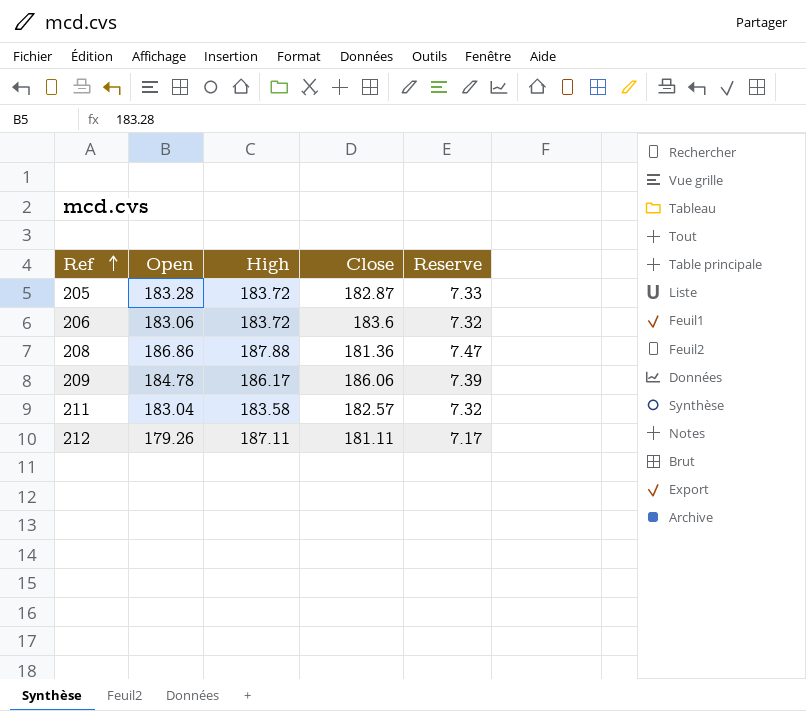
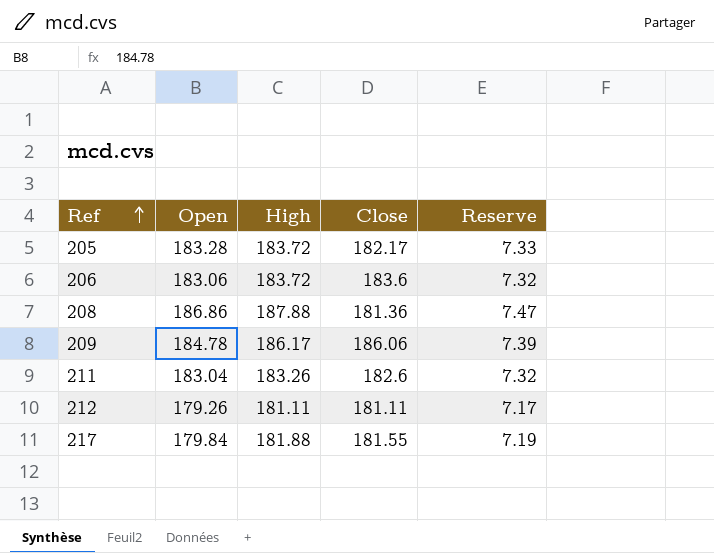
205 | Close: 182.87 -> 182.17
211 | High: 183.58 -> 183.26
211 | Close: 182.57 -> 182.6
212 | High: 187.11 -> 181.11
row 217: none -> 179.84 | 181.88 | 181.55 | 7.19

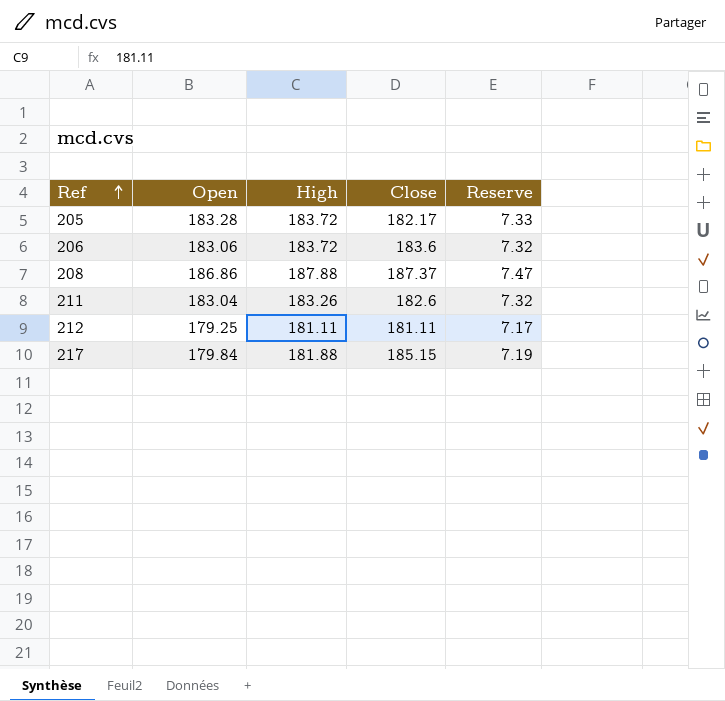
row 209: 184.78 | 186.17 | 186.06 | 7.39 -> none
208 | Close: 181.36 -> 187.37
212 | Open: 179.26 -> 179.25
217 | Close: 181.55 -> 185.15

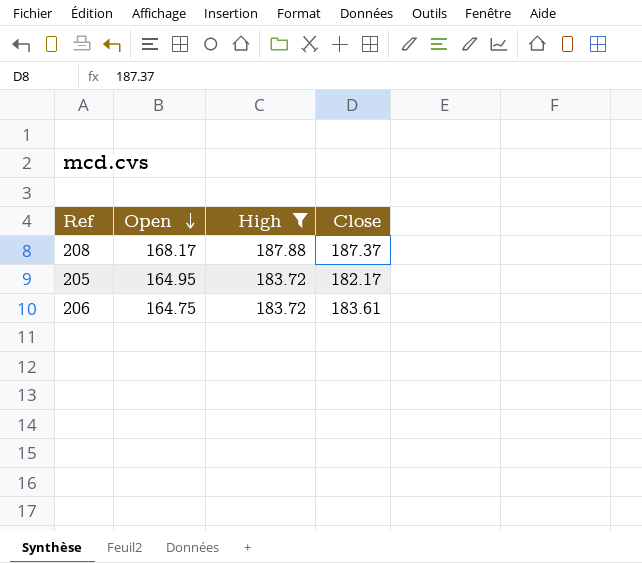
filter: none -> High >= 183.72
row order: Ref ascending -> Open descending
column Reserve | formula: [Open] * 0.04 -> none
208 | Open: 186.86 -> 168.17
205 | Open: 183.28 -> 164.95
206 | Open: 183.06 -> 164.75
206 | Close: 183.6 -> 183.61

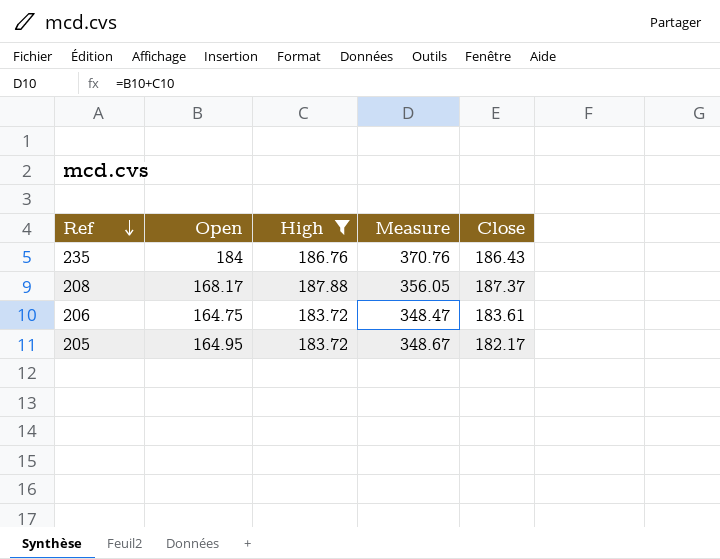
row order: Open descending -> Ref descending
column Measure | formula: none -> [Open] + [High]
row 235: none -> 184 | 186.76 | 370.76 | 186.43

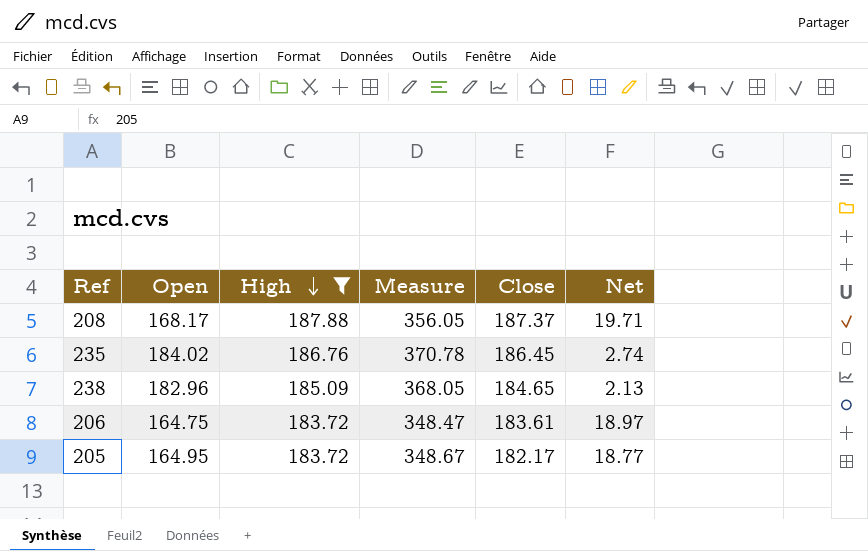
row order: Ref descending -> High descending
column Net | formula: none -> [High] - [Open]
235 | Open: 184 -> 184.02
235 | Measure: 370.76 -> 370.78
235 | Close: 186.43 -> 186.45
row 238: none -> 182.96 | 185.09 | 368.05 | 184.65 | 2.13

